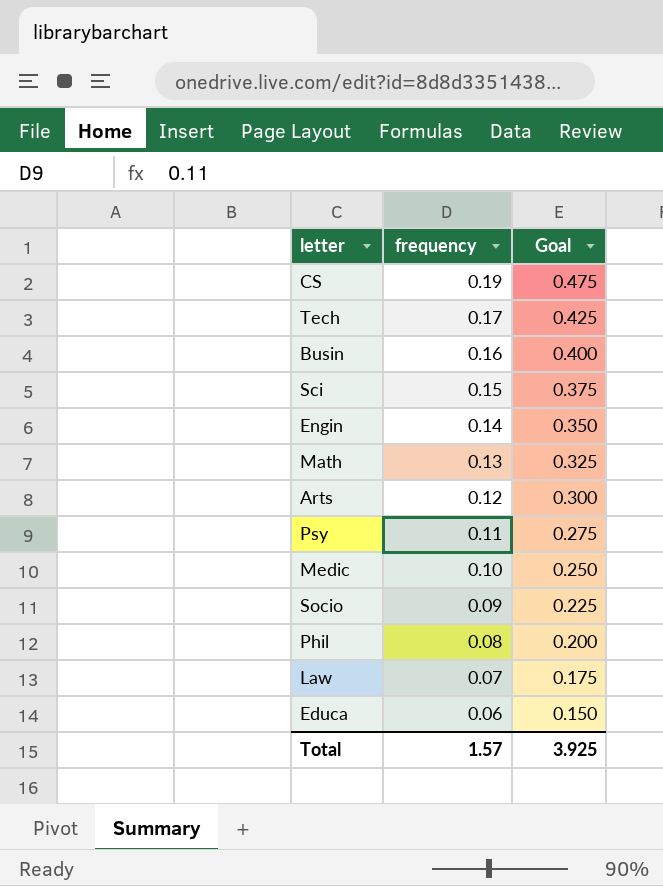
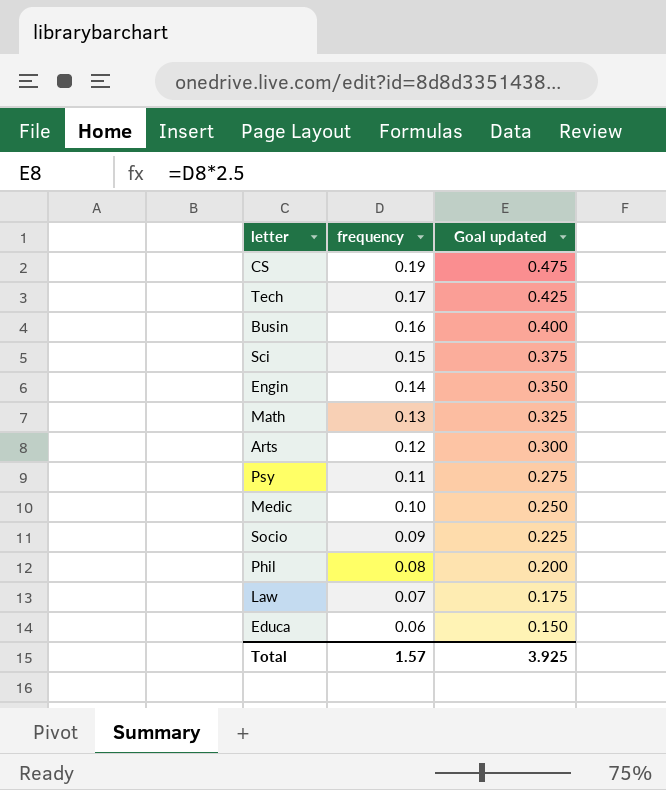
column name: Goal -> Goal updated

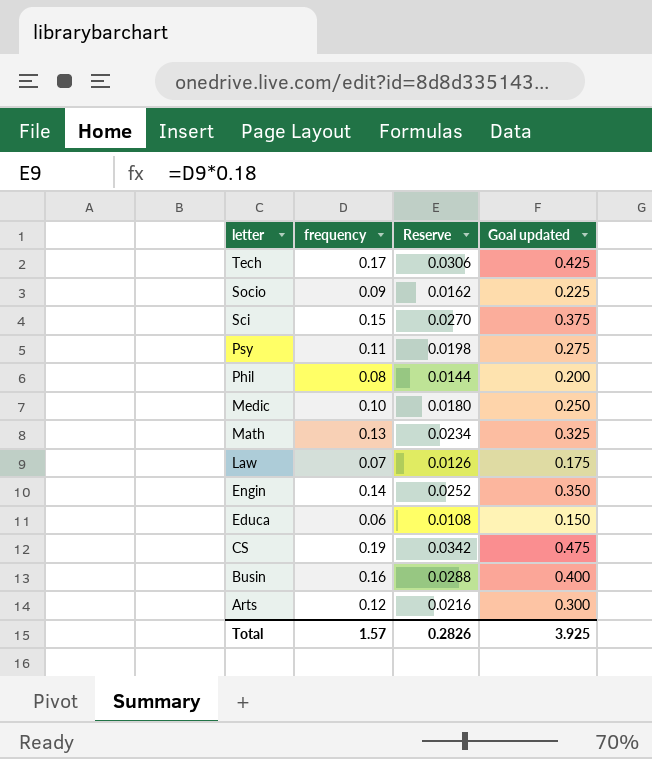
row order: frequency descending -> letter descending
column Reserve | formula: none -> [frequency] * 0.18

